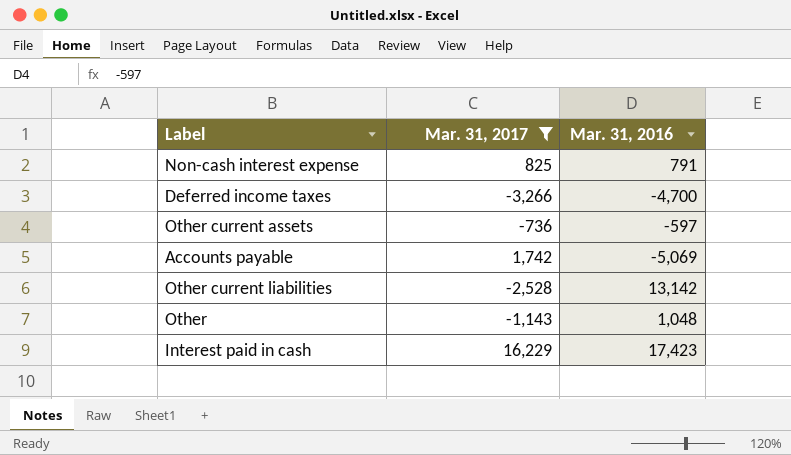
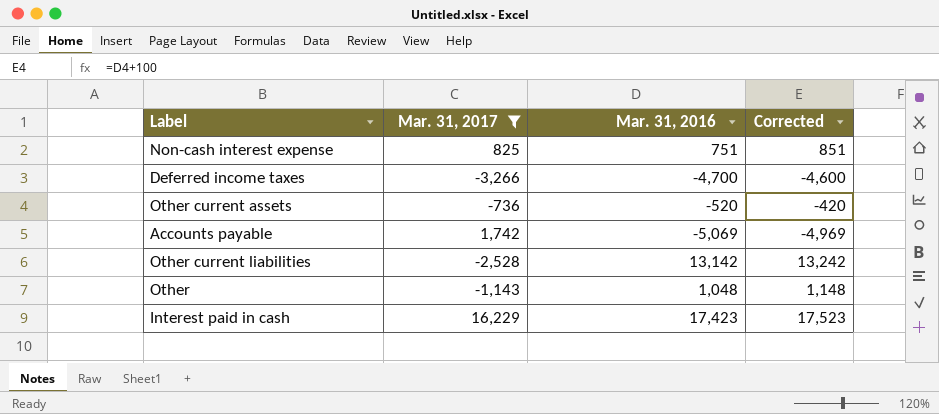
column Corrected | formula: none -> [Mar. 31, 2016] + 100
Non-cash interest expense | Mar. 31, 2016: 791 -> 751
Other current assets | Mar. 31, 2016: -597 -> -520

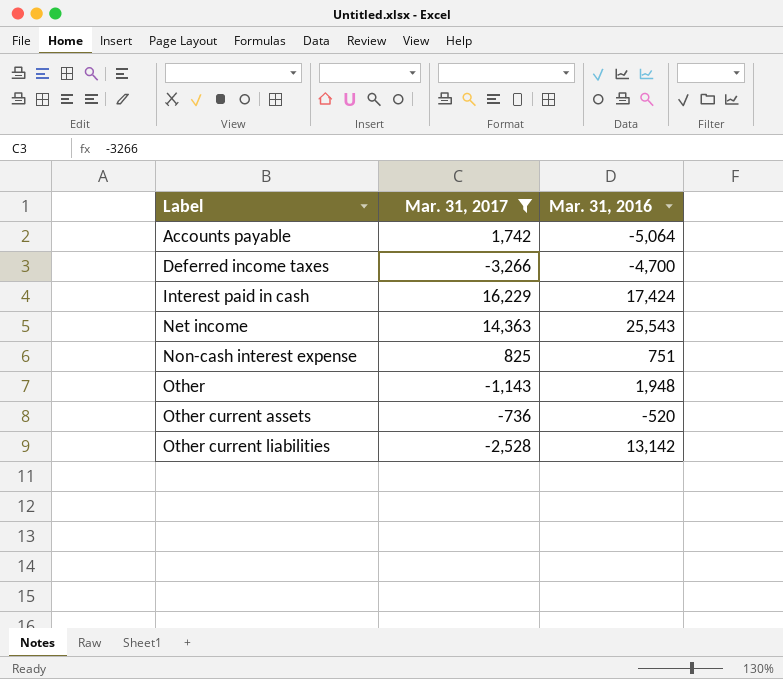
row order: none -> Label ascending
column Corrected | formula: [Mar. 31, 2016] + 100 -> none
Accounts payable | Mar. 31, 2016: -5,069 -> -5,064
Interest paid in cash | Mar. 31, 2016: 17,423 -> 17,424
row Net income: none -> 14,363 | 25,543
Other | Mar. 31, 2016: 1,048 -> 1,948

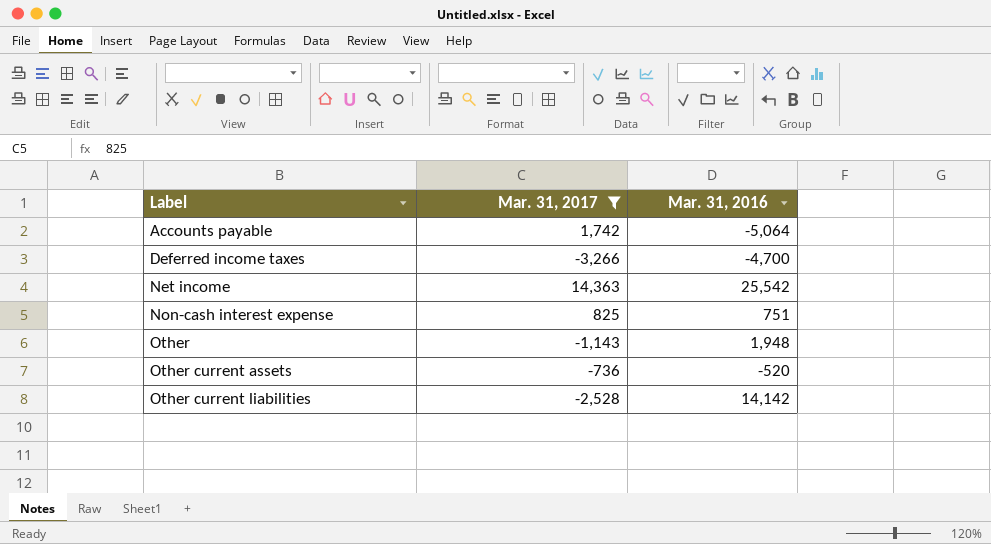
row Interest paid in cash: 16,229 | 17,424 -> none
Net income | Mar. 31, 2016: 25,543 -> 25,542
Other current liabilities | Mar. 31, 2016: 13,142 -> 14,142

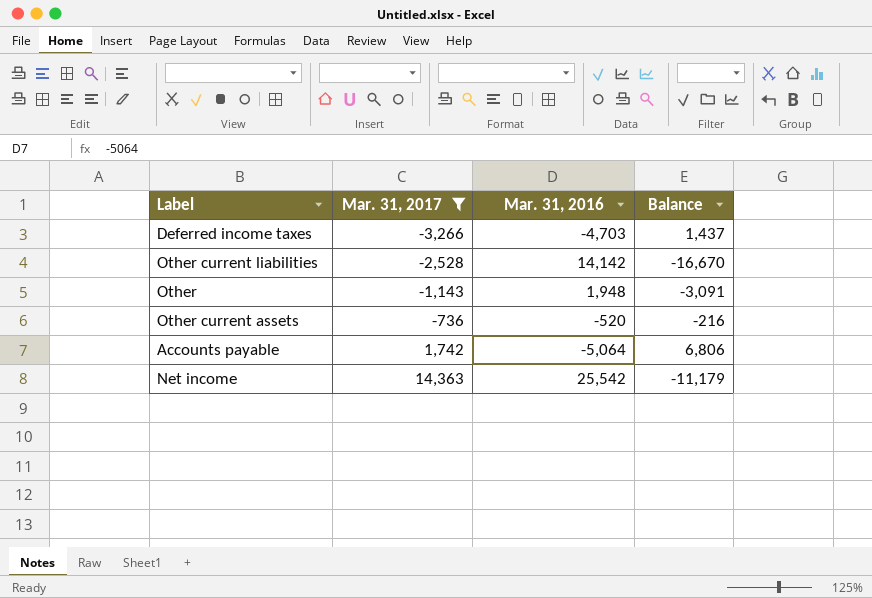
row order: Label ascending -> Mar. 31, 2017 ascending
column Balance | formula: none -> [Mar. 31, 2017] - [Mar. 31, 2016]
row Non-cash interest expense: 825 | 751 -> none
Deferred income taxes | Mar. 31, 2016: -4,700 -> -4,703

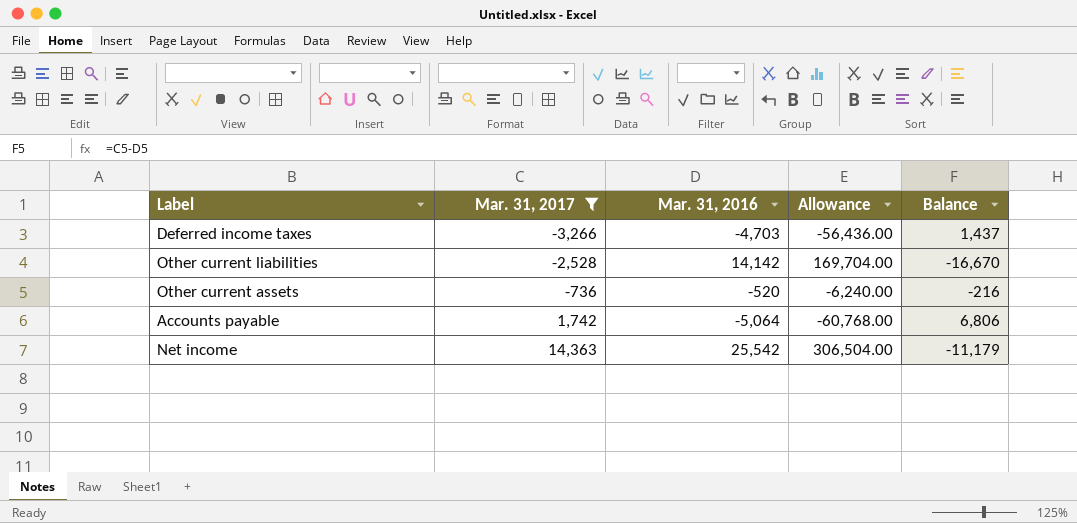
column Allowance | formula: none -> [Mar. 31, 2016] * 12
row Other: -1,143 | 1,948 | -3,091 -> none

